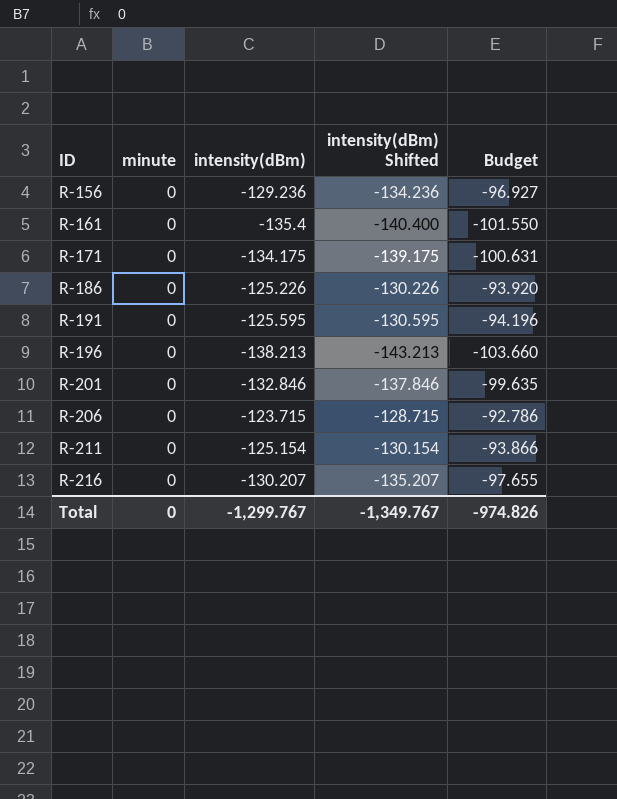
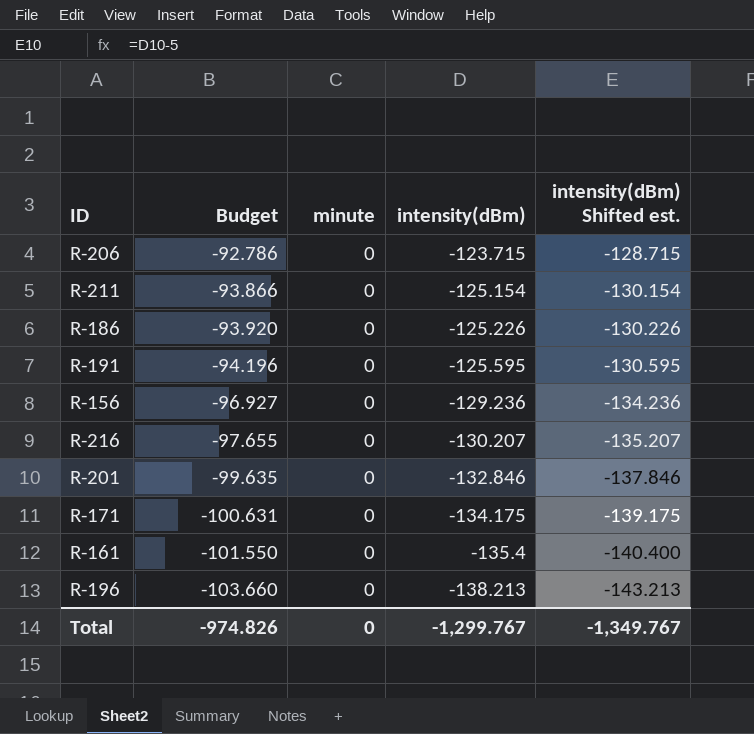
row order: ID ascending -> Budget descending
column Budget | position: 5 -> 2
column name: intensity(dBm) Shifted -> intensity(dBm) Shifted est.

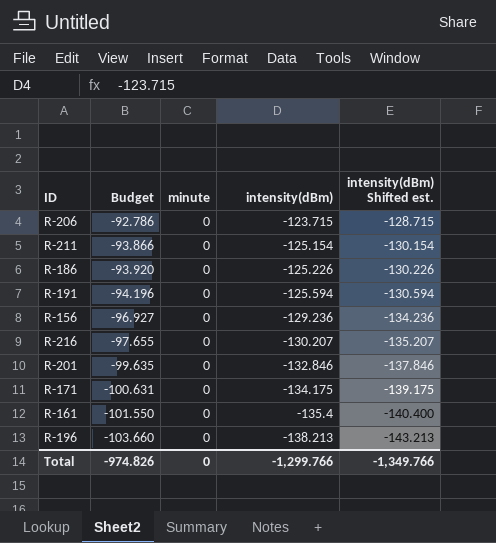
R-191 | intensity(dBm): -125.595 -> -125.594
R-191 | intensity(dBm) Shifted est.: -130.595 -> -130.594
Total | intensity(dBm): -1,299.767 -> -1,299.766
Total | intensity(dBm) Shifted est.: -1,349.767 -> -1,349.766

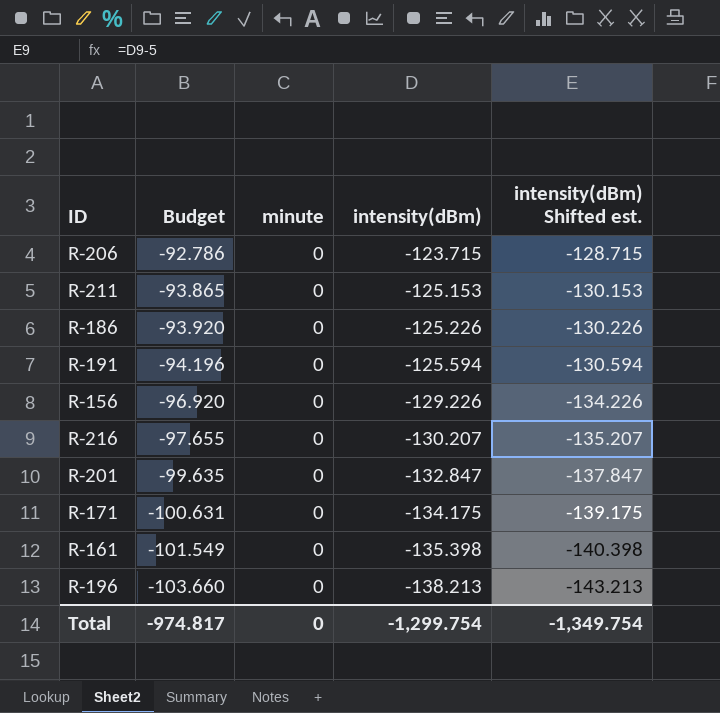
R-211 | Budget: -93.866 -> -93.865
R-211 | intensity(dBm): -125.154 -> -125.153
R-211 | intensity(dBm) Shifted est.: -130.154 -> -130.153
R-156 | Budget: -96.927 -> -96.920
R-156 | intensity(dBm): -129.236 -> -129.226
R-156 | intensity(dBm) Shifted est.: -134.236 -> -134.226
R-201 | intensity(dBm): -132.846 -> -132.847
R-201 | intensity(dBm) Shifted est.: -137.846 -> -137.847
R-161 | Budget: -101.550 -> -101.549
R-161 | intensity(dBm): -135.4 -> -135.398
R-161 | intensity(dBm) Shifted est.: -140.400 -> -140.398
Total | Budget: -974.826 -> -974.817
Total | intensity(dBm): -1,299.766 -> -1,299.754
Total | intensity(dBm) Shifted est.: -1,349.766 -> -1,349.754

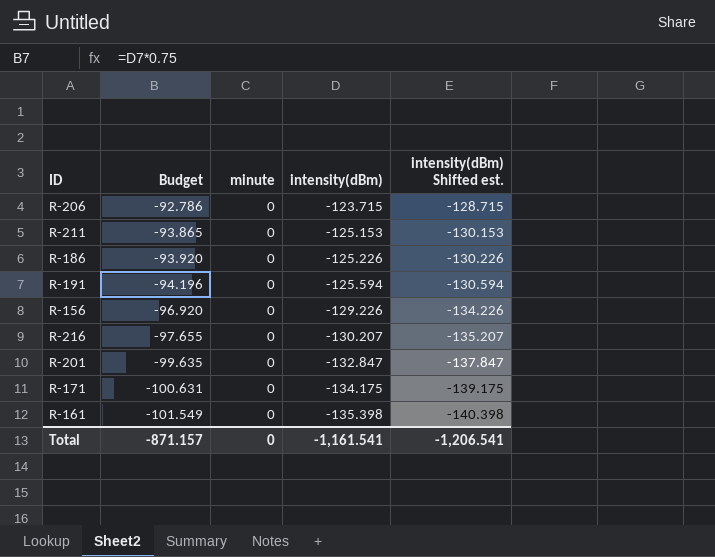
row R-196: -103.660 | 0 | -138.213 | -143.213 -> none
Total | Budget: -974.817 -> -871.157
Total | intensity(dBm): -1,299.754 -> -1,161.541
Total | intensity(dBm) Shifted est.: -1,349.754 -> -1,206.541

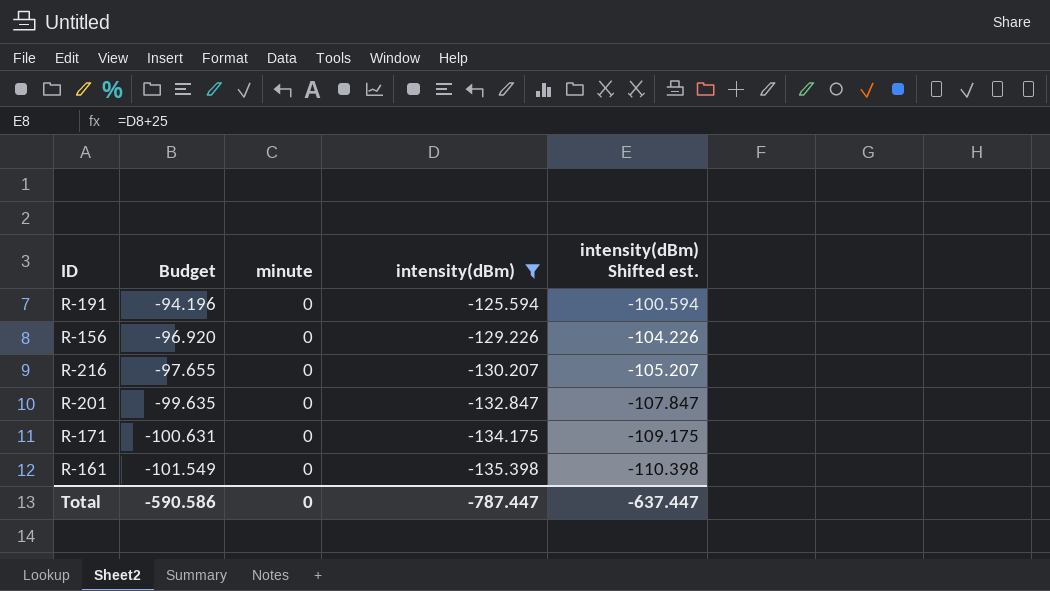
filter: none -> intensity(dBm) <= -125.594
column intensity(dBm) Shifted est. | formula: [intensity(dBm)] - 5 -> [intensity(dBm)] + 25
Total | Budget: -871.157 -> -590.586
Total | intensity(dBm): -1,161.541 -> -787.447
Total | intensity(dBm) Shifted est.: -1,206.541 -> -637.447

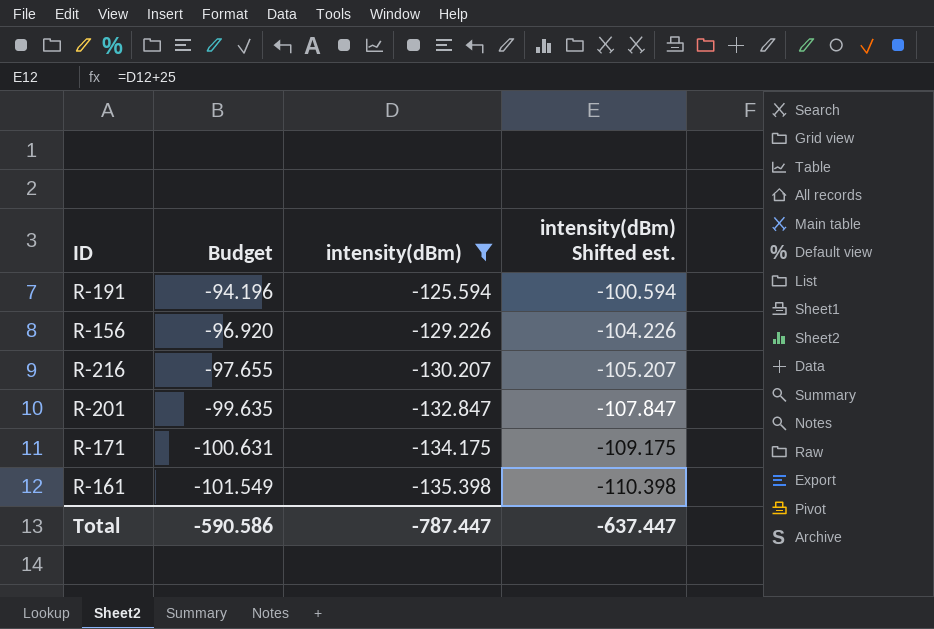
column minute | position: 3 -> none

